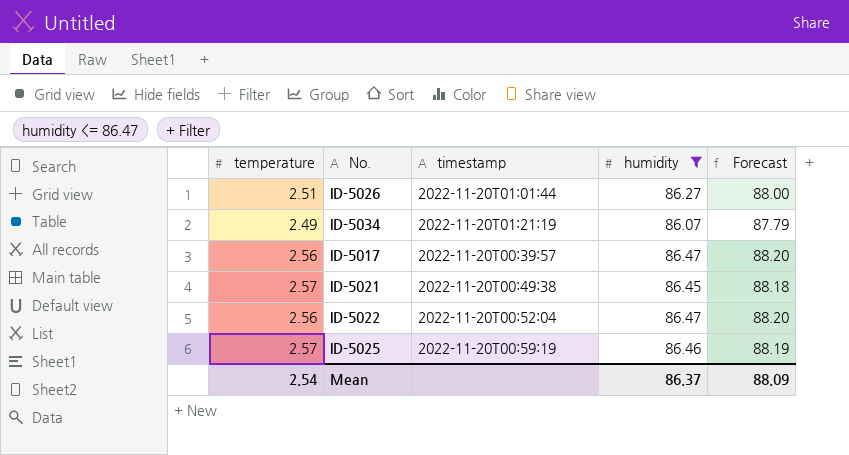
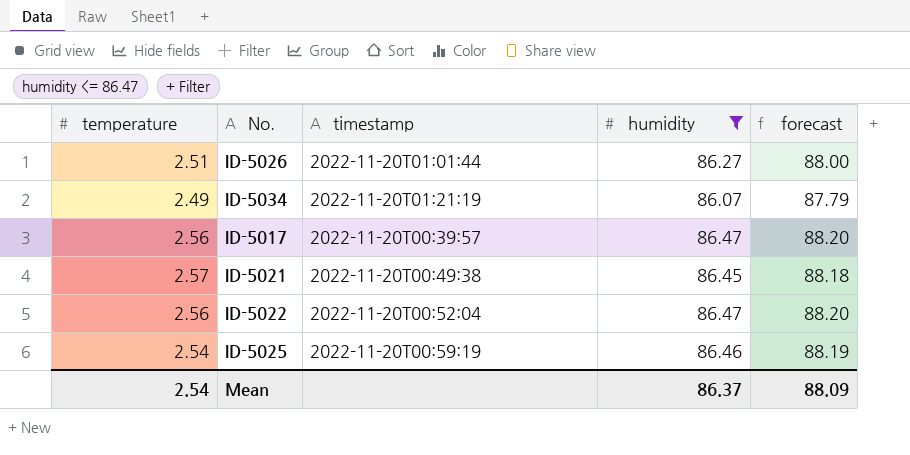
column name: Forecast -> forecast
ID-5025 | temperature: 2.57 -> 2.54

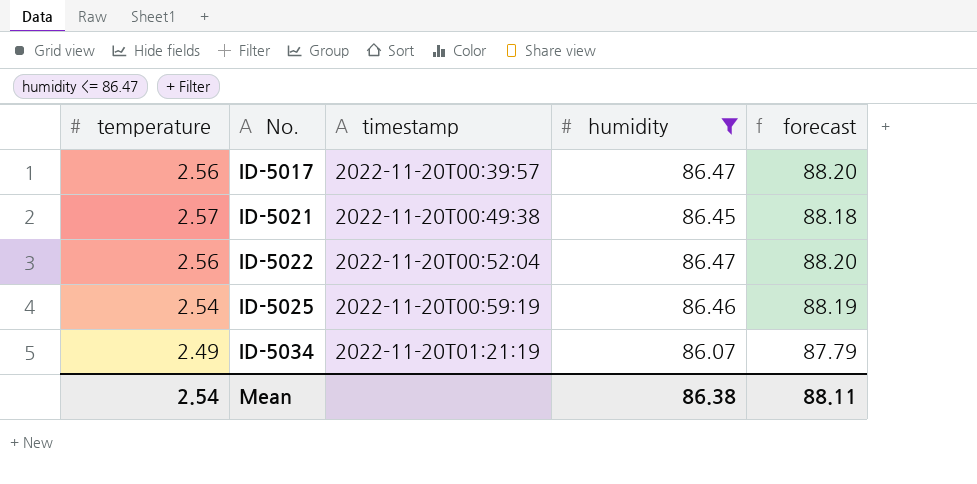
row order: none -> No. ascending
row ID-5026: 2.51 | 2022-11-20T01:01:44 | 86.27 | 88.00 -> none
Mean | humidity: 86.37 -> 86.38
Mean | forecast: 88.09 -> 88.11

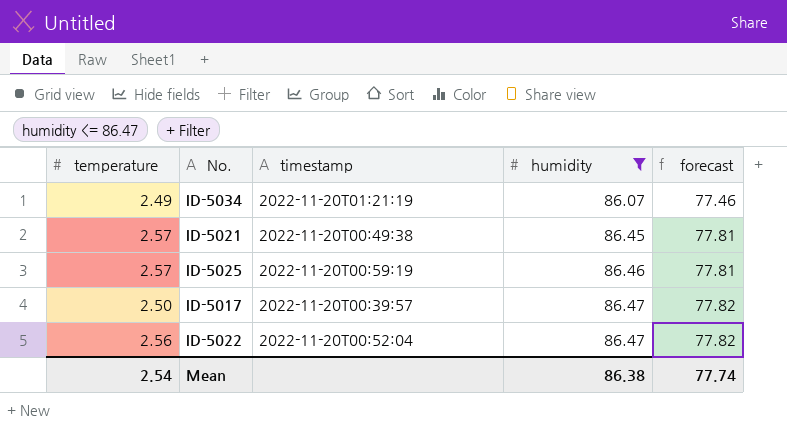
row order: No. ascending -> humidity ascending
column forecast | formula: [humidity] * 1.02 -> [humidity] * 0.9
ID-5025 | temperature: 2.54 -> 2.57
ID-5017 | temperature: 2.56 -> 2.50
Mean | forecast: 88.11 -> 77.74

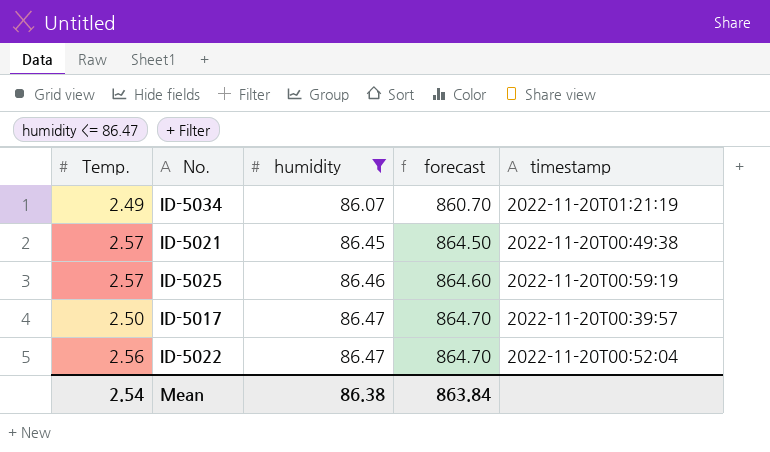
column name: temperature -> Temp.
column forecast | formula: [humidity] * 0.9 -> [humidity] * 10
column timestamp | position: 3 -> 5
Mean | forecast: 77.74 -> 863.84

